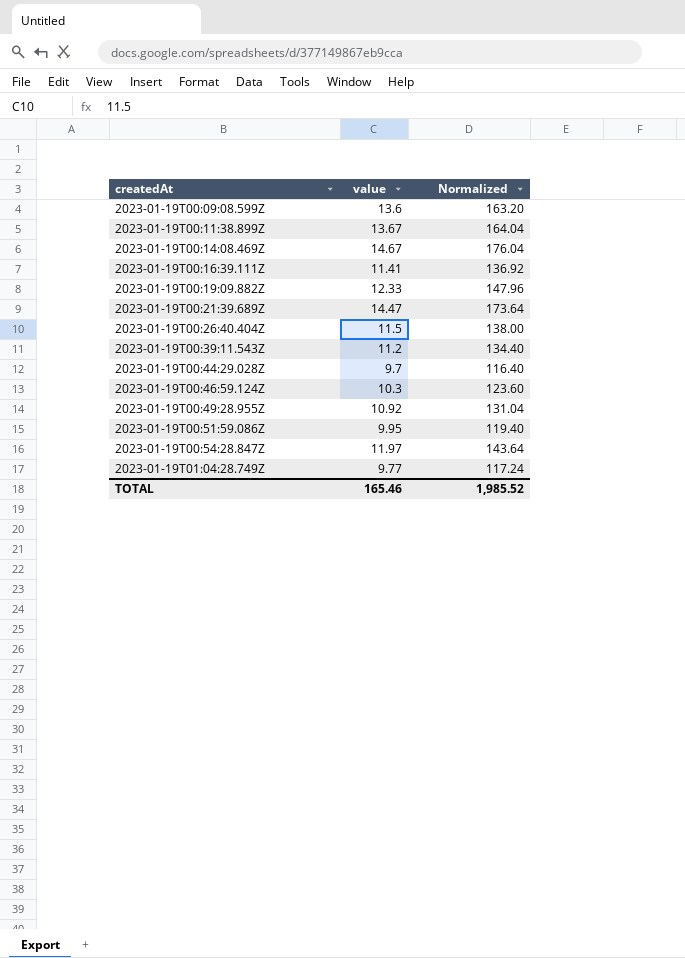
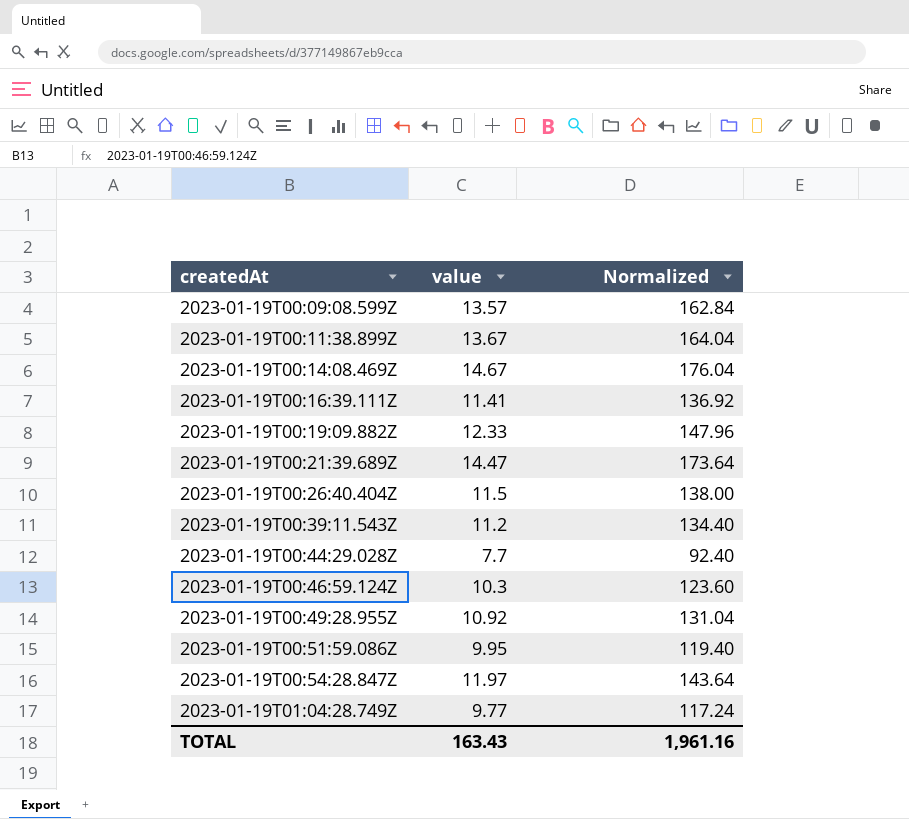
2023-01-19T00:09:08.599Z | value: 13.6 -> 13.57
2023-01-19T00:09:08.599Z | Normalized: 163.20 -> 162.84
2023-01-19T00:44:29.028Z | value: 9.7 -> 7.7
2023-01-19T00:44:29.028Z | Normalized: 116.40 -> 92.40
TOTAL | value: 165.46 -> 163.43
TOTAL | Normalized: 1,985.52 -> 1,961.16

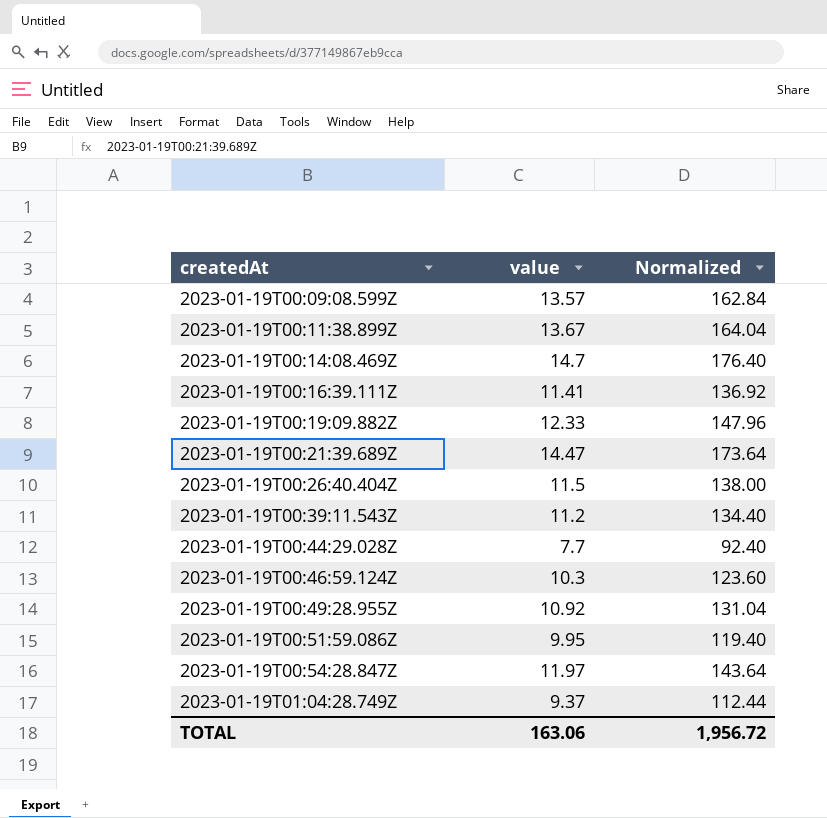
2023-01-19T00:14:08.469Z | value: 14.67 -> 14.7
2023-01-19T00:14:08.469Z | Normalized: 176.04 -> 176.40
2023-01-19T01:04:28.749Z | value: 9.77 -> 9.37
2023-01-19T01:04:28.749Z | Normalized: 117.24 -> 112.44
TOTAL | value: 163.43 -> 163.06
TOTAL | Normalized: 1,961.16 -> 1,956.72

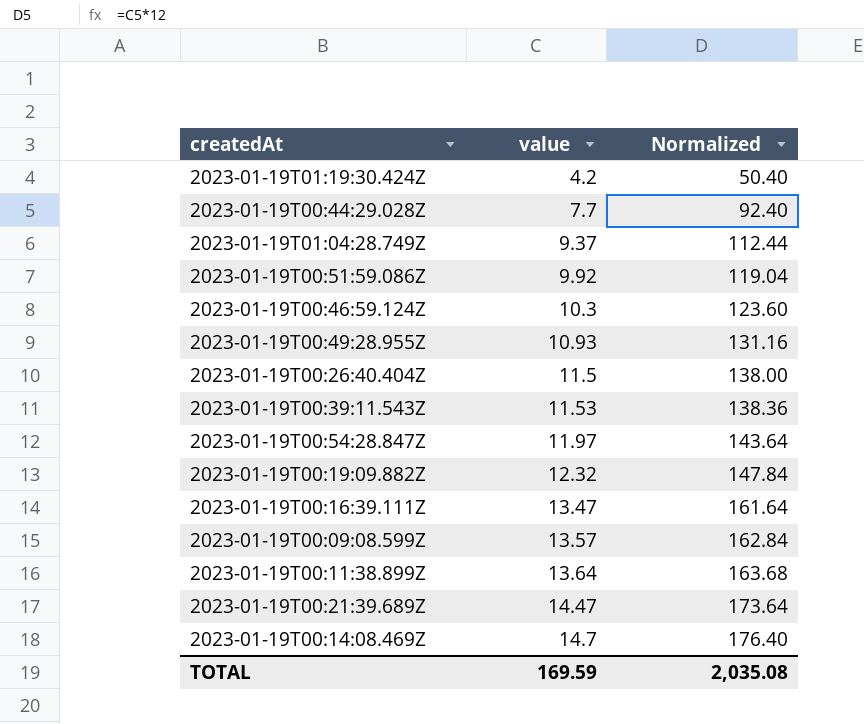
row order: createdAt ascending -> value ascending
row 2023-01-19T01:19:30.424Z: none -> 4.2 | 50.40
2023-01-19T00:51:59.086Z | value: 9.95 -> 9.92
2023-01-19T00:51:59.086Z | Normalized: 119.40 -> 119.04
2023-01-19T00:49:28.955Z | value: 10.92 -> 10.93
2023-01-19T00:49:28.955Z | Normalized: 131.04 -> 131.16
2023-01-19T00:39:11.543Z | value: 11.2 -> 11.53
2023-01-19T00:39:11.543Z | Normalized: 134.40 -> 138.36
2023-01-19T00:19:09.882Z | value: 12.33 -> 12.32
2023-01-19T00:19:09.882Z | Normalized: 147.96 -> 147.84
2023-01-19T00:16:39.111Z | value: 11.41 -> 13.47
2023-01-19T00:16:39.111Z | Normalized: 136.92 -> 161.64
2023-01-19T00:11:38.899Z | value: 13.67 -> 13.64
2023-01-19T00:11:38.899Z | Normalized: 164.04 -> 163.68
TOTAL | value: 163.06 -> 169.59
TOTAL | Normalized: 1,956.72 -> 2,035.08

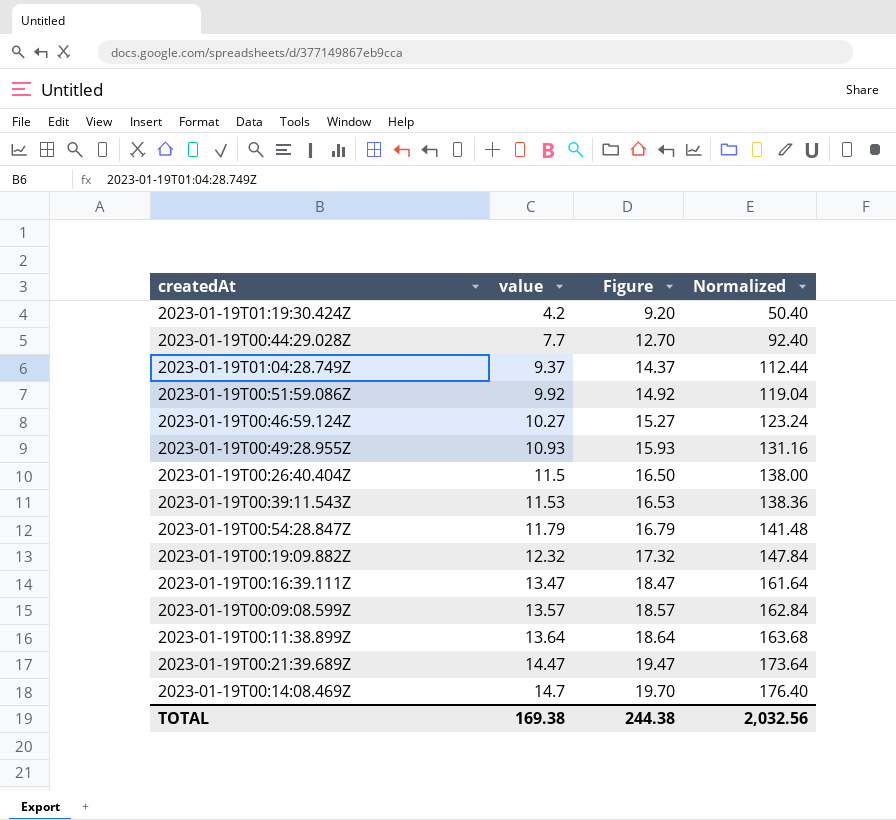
column Figure | formula: none -> [value] + 5
2023-01-19T00:46:59.124Z | value: 10.3 -> 10.27
2023-01-19T00:46:59.124Z | Normalized: 123.60 -> 123.24
2023-01-19T00:54:28.847Z | value: 11.97 -> 11.79
2023-01-19T00:54:28.847Z | Normalized: 143.64 -> 141.48
TOTAL | value: 169.59 -> 169.38
TOTAL | Normalized: 2,035.08 -> 2,032.56

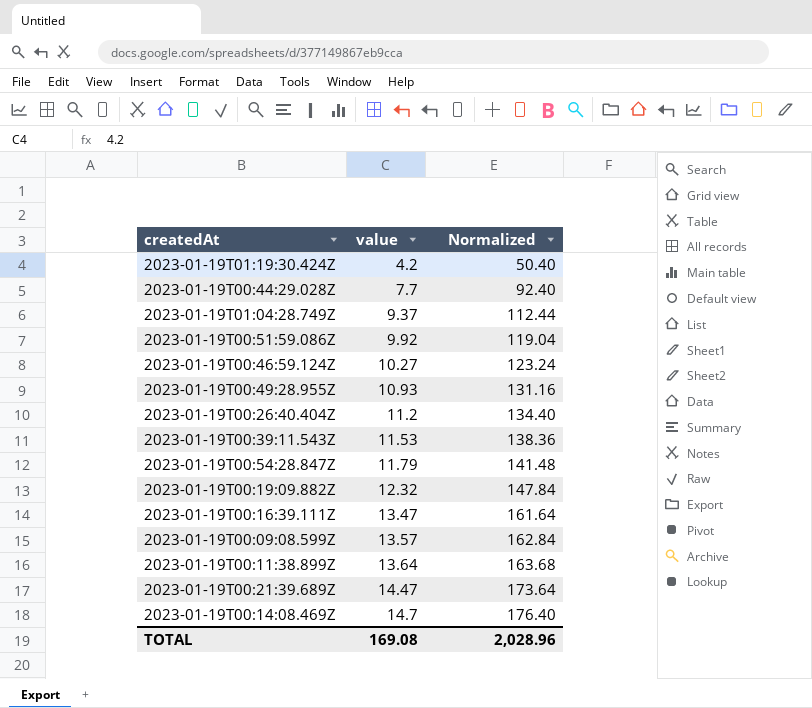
column Figure | formula: [value] + 5 -> none
2023-01-19T00:26:40.404Z | value: 11.5 -> 11.2
2023-01-19T00:26:40.404Z | Normalized: 138.00 -> 134.40
TOTAL | value: 169.38 -> 169.08
TOTAL | Normalized: 2,032.56 -> 2,028.96

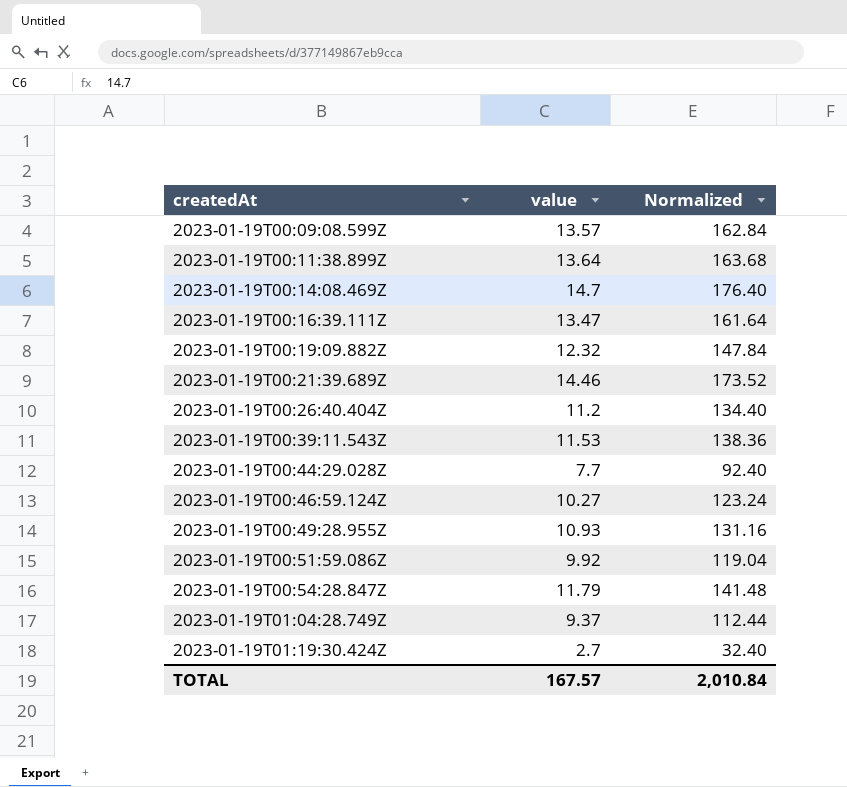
row order: value ascending -> createdAt ascending
2023-01-19T00:21:39.689Z | value: 14.47 -> 14.46
2023-01-19T00:21:39.689Z | Normalized: 173.64 -> 173.52
2023-01-19T01:19:30.424Z | value: 4.2 -> 2.7
2023-01-19T01:19:30.424Z | Normalized: 50.40 -> 32.40
TOTAL | value: 169.08 -> 167.57
TOTAL | Normalized: 2,028.96 -> 2,010.84

